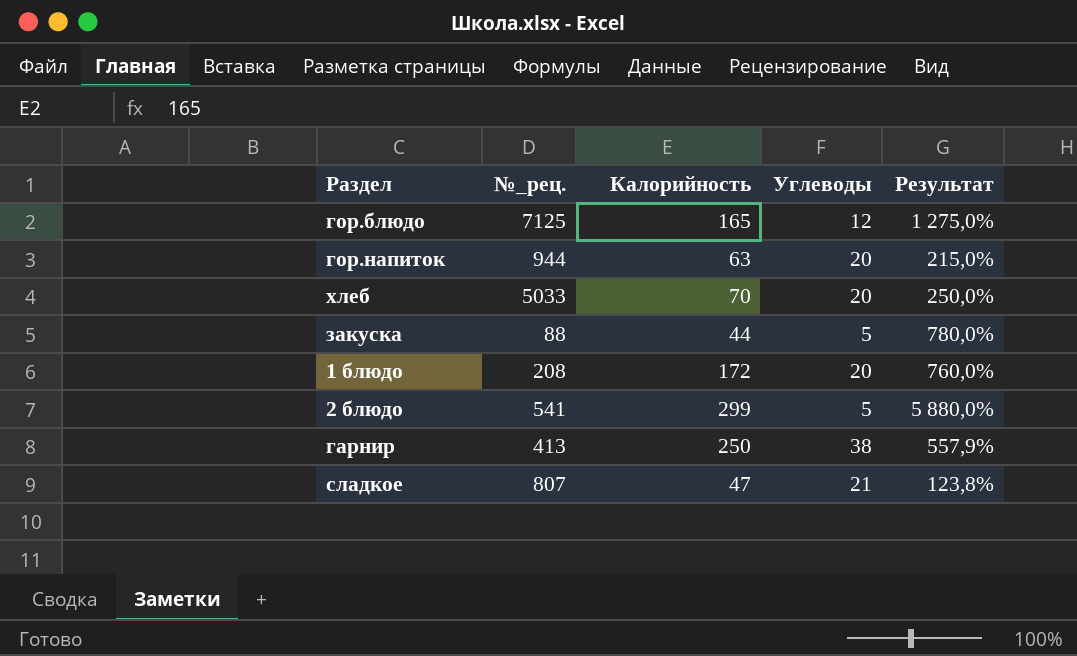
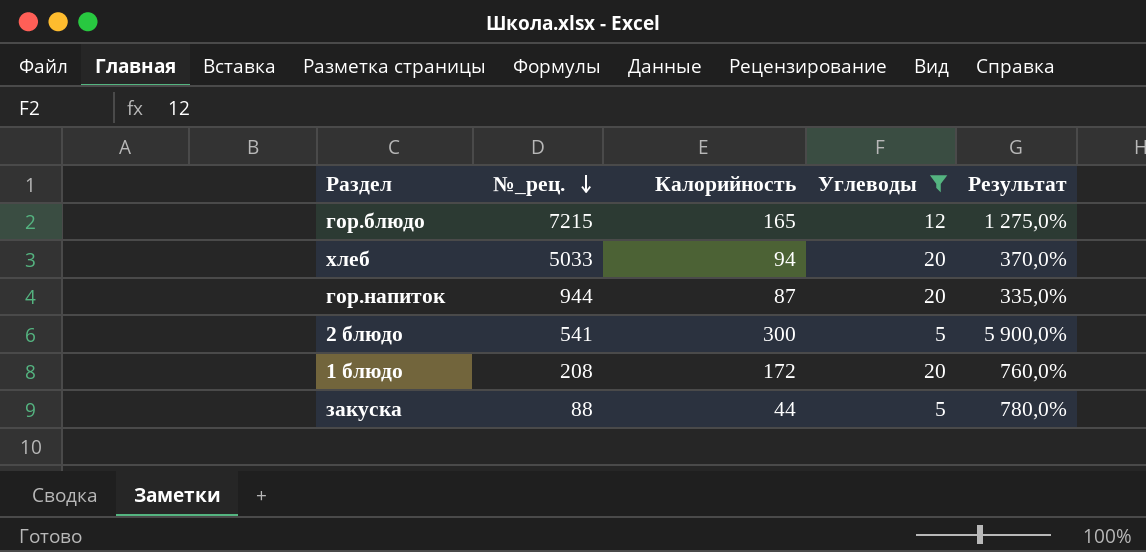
filter: none -> Углеводы <= 20
row order: none -> №_рец. descending
гор.блюдо | №_рец.: 7125 -> 7215
хлеб | Калорийность: 70 -> 94
хлеб | Результат: 250,0% -> 370,0%
гор.напиток | Калорийность: 63 -> 87
гор.напиток | Результат: 215,0% -> 335,0%
2 блюдо | Калорийность: 299 -> 300
2 блюдо | Результат: 5 880,0% -> 5 900,0%

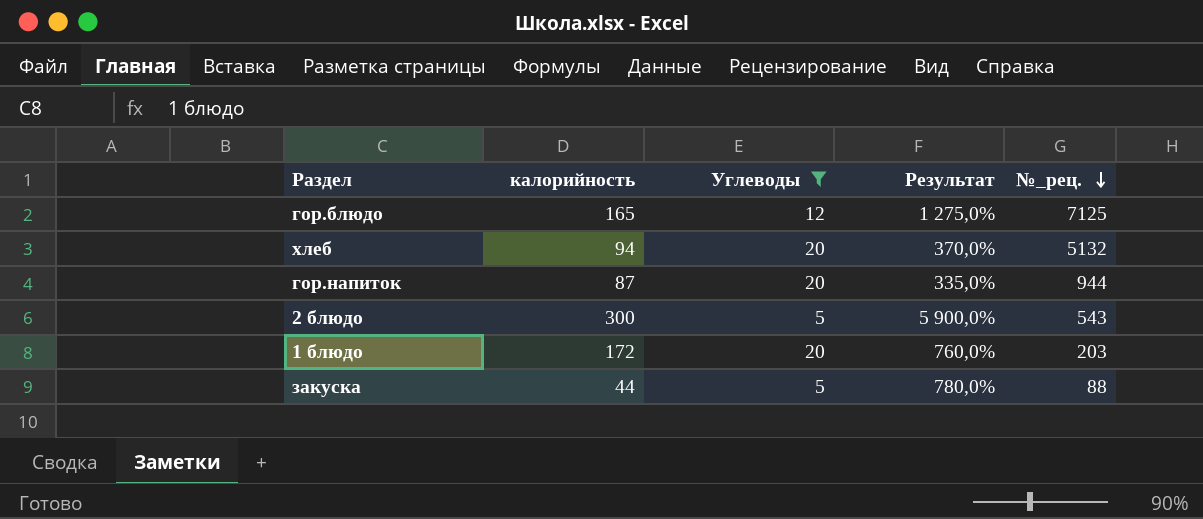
column name: Калорийность -> калорийность
column №_рец. | position: 2 -> 5
гор.блюдо | №_рец.: 7215 -> 7125
хлеб | №_рец.: 5033 -> 5132
2 блюдо | №_рец.: 541 -> 543
1 блюдо | №_рец.: 208 -> 203

